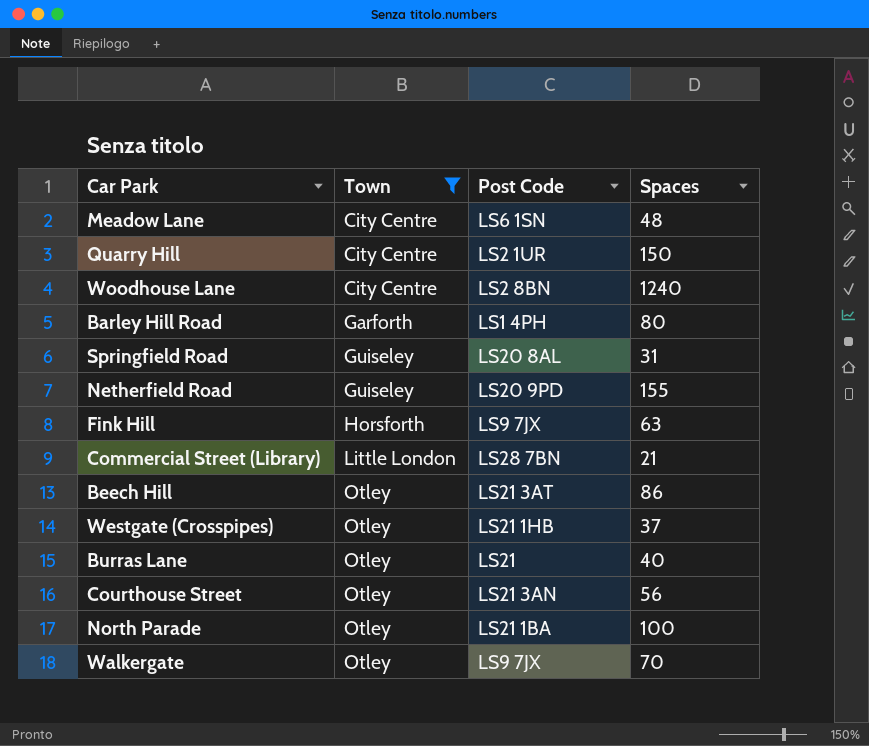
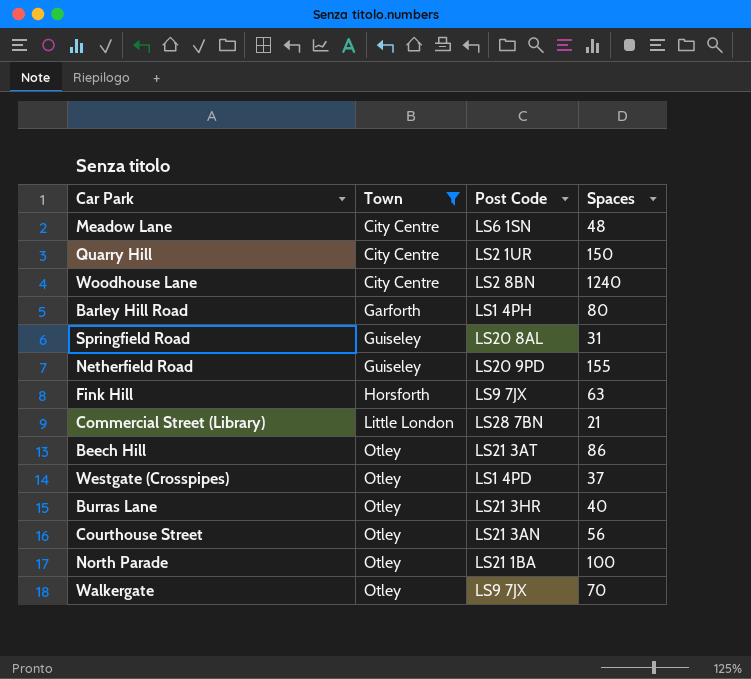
Westgate (Crosspipes) | Post Code: LS21 1HB -> LS1 4PD
Burras Lane | Post Code: LS21 -> LS21 3HR

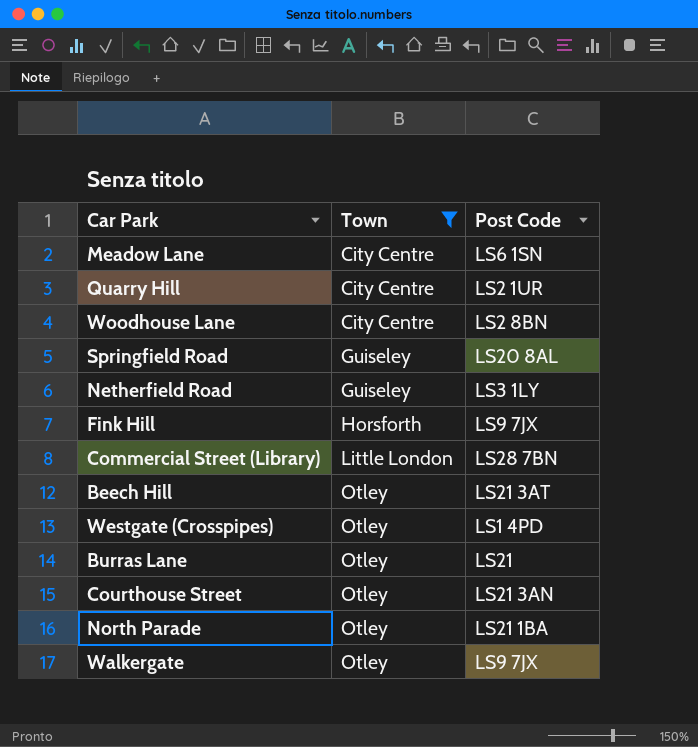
column Spaces | position: 4 -> none
row Barley Hill Road: Garforth | LS1 4PH | 80 -> none
Netherfield Road | Post Code: LS20 9PD -> LS3 1LY
Burras Lane | Post Code: LS21 3HR -> LS21

